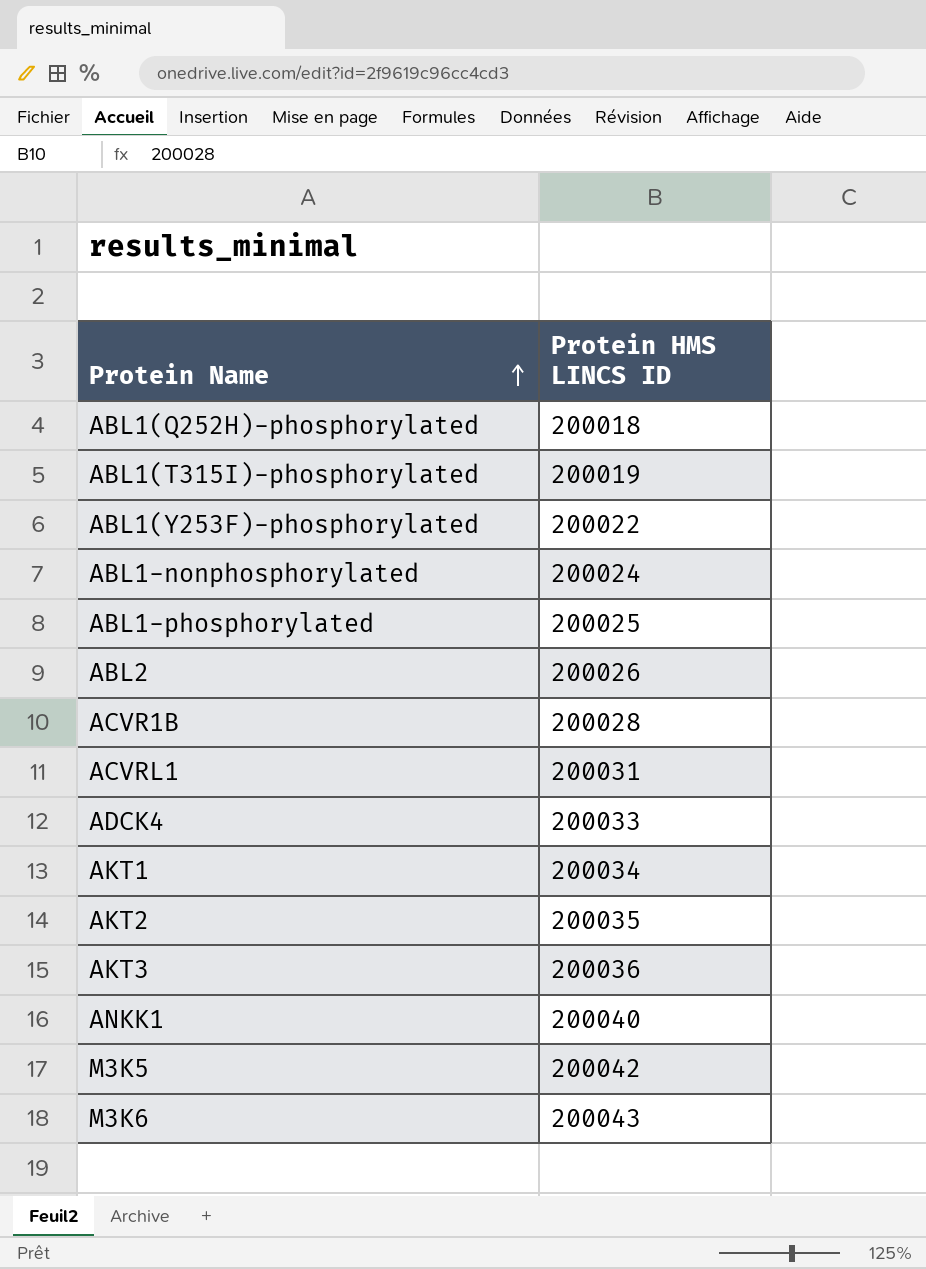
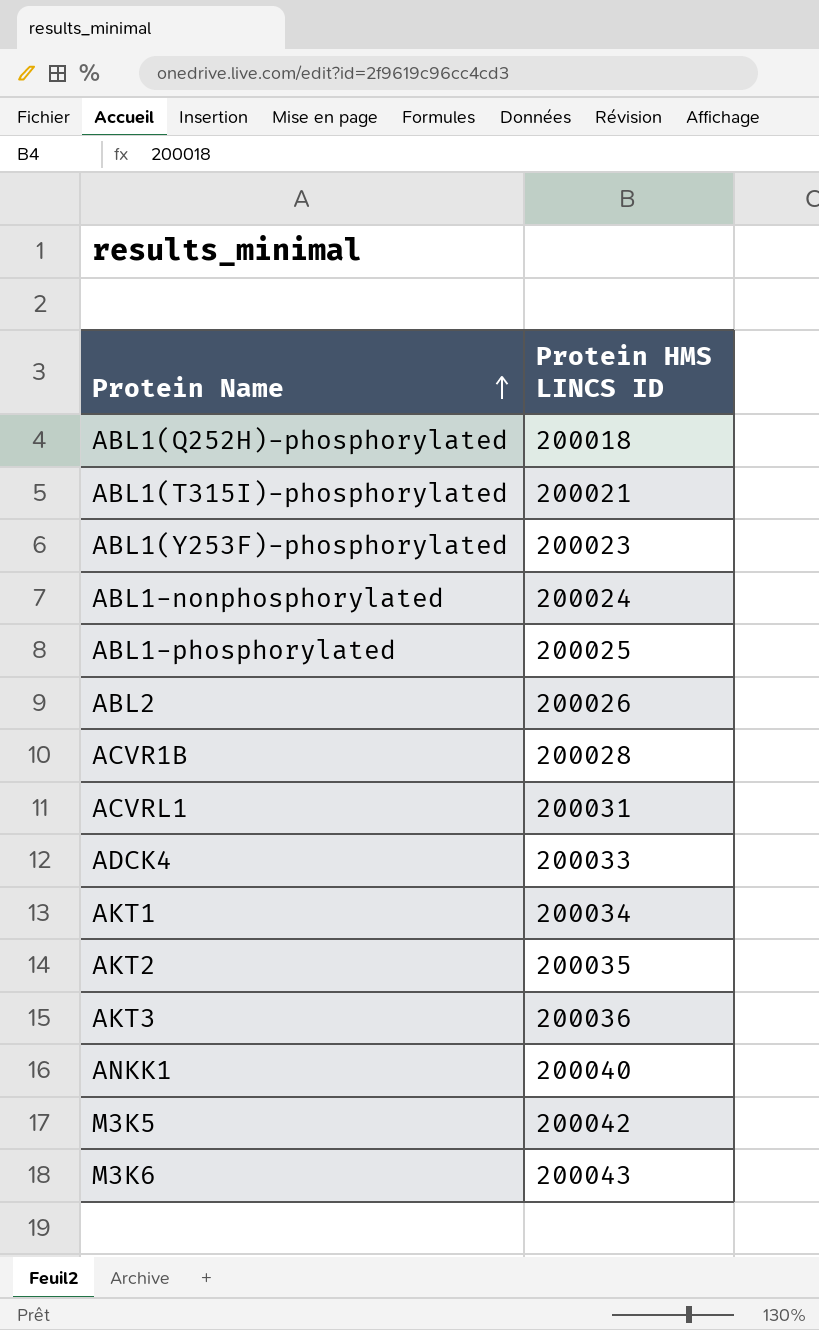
ABL1(T315I)-phosphorylated | Protein HMS LINCS ID: 200019 -> 200021
ABL1(Y253F)-phosphorylated | Protein HMS LINCS ID: 200022 -> 200023

